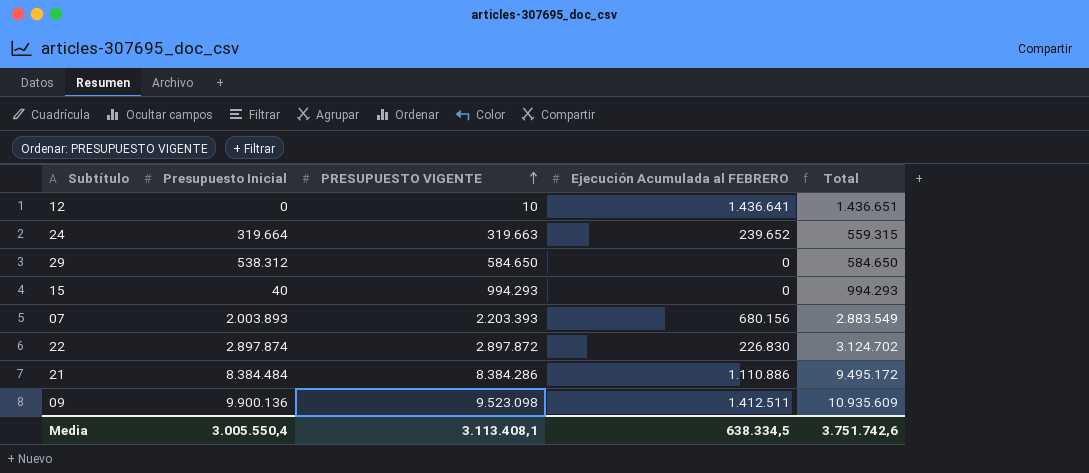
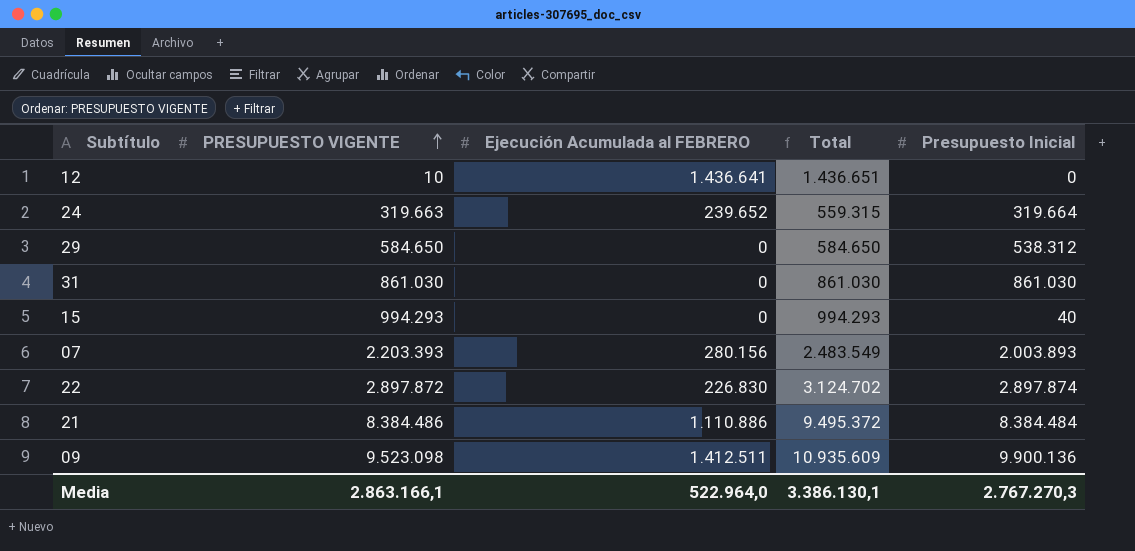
column Presupuesto Inicial | position: 2 -> 5
row 31: none -> 861.030 | 0 | 861.030 | 861.030
07 | Ejecución Acumulada al FEBRERO: 680.156 -> 280.156
07 | Total: 2.883.549 -> 2.483.549
21 | PRESUPUESTO VIGENTE: 8.384.286 -> 8.384.486
21 | Total: 9.495.172 -> 9.495.372
Media | PRESUPUESTO VIGENTE: 3.113.408,1 -> 2.863.166,1
Media | Ejecución Acumulada al FEBRERO: 638.334,5 -> 522.964,0
Media | Total: 3.751.742,6 -> 3.386.130,1
Media | Presupuesto Inicial: 3.005.550,4 -> 2.767.270,3

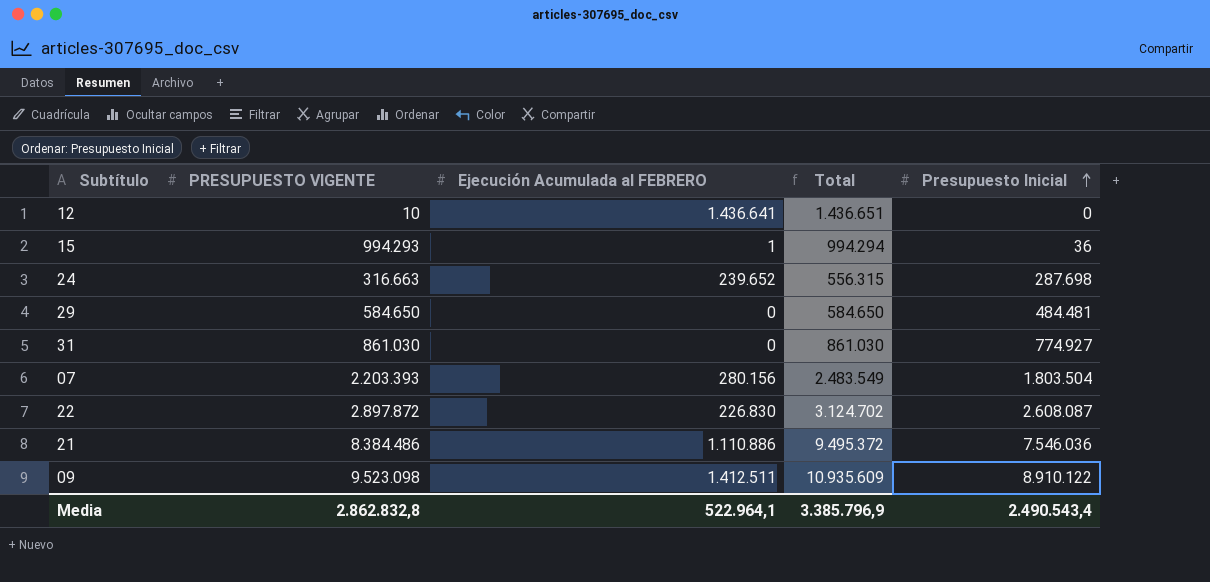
row order: PRESUPUESTO VIGENTE ascending -> Presupuesto Inicial ascending
15 | Ejecución Acumulada al FEBRERO: 0 -> 1
15 | Total: 994.293 -> 994.294
15 | Presupuesto Inicial: 40 -> 36
24 | PRESUPUESTO VIGENTE: 319.663 -> 316.663
24 | Total: 559.315 -> 556.315
24 | Presupuesto Inicial: 319.664 -> 287.698
29 | Presupuesto Inicial: 538.312 -> 484.481
31 | Presupuesto Inicial: 861.030 -> 774.927
07 | Presupuesto Inicial: 2.003.893 -> 1.803.504
22 | Presupuesto Inicial: 2.897.874 -> 2.608.087
21 | Presupuesto Inicial: 8.384.484 -> 7.546.036
09 | Presupuesto Inicial: 9.900.136 -> 8.910.122
Media | PRESUPUESTO VIGENTE: 2.863.166,1 -> 2.862.832,8
Media | Ejecución Acumulada al FEBRERO: 522.964,0 -> 522.964,1
Media | Total: 3.386.130,1 -> 3.385.796,9
Media | Presupuesto Inicial: 2.767.270,3 -> 2.490.543,4

